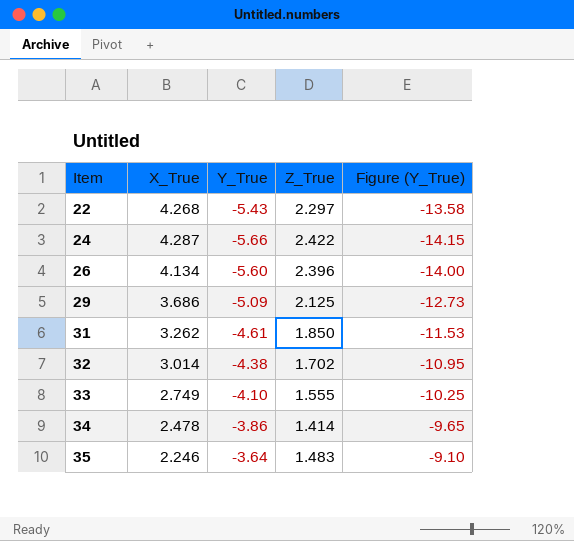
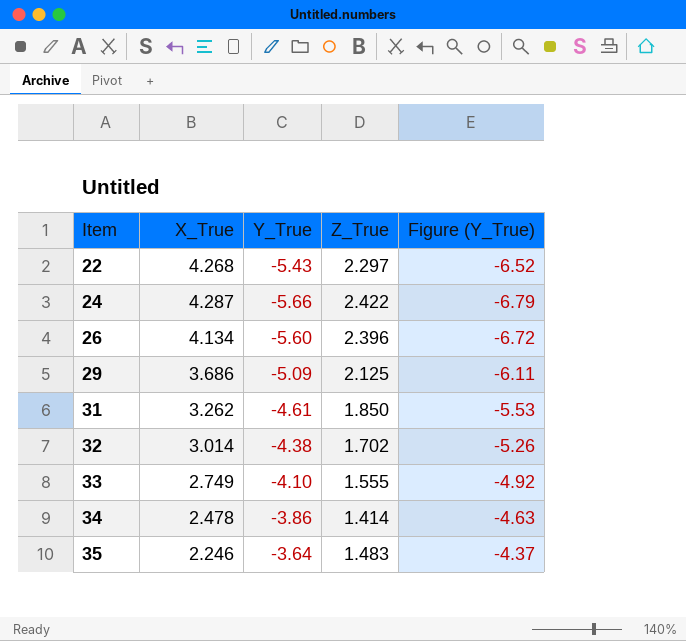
column Figure (Y_True) | formula: [Y_True] * 2.5 -> [Y_True] * 1.2

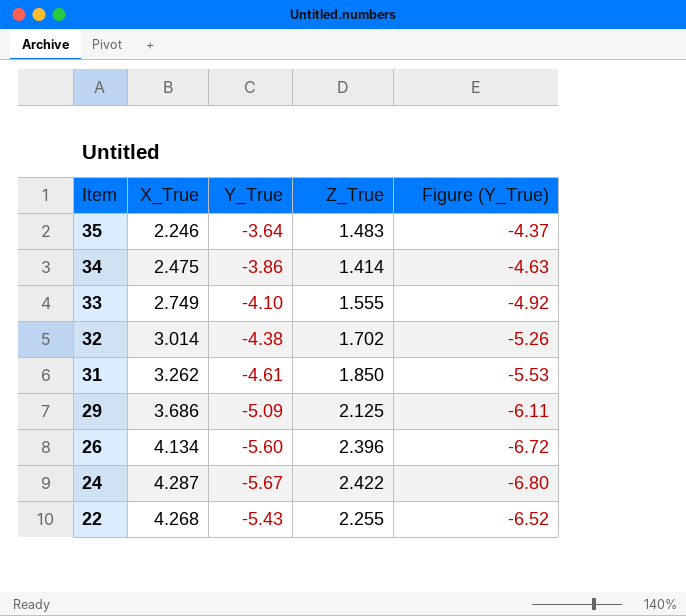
row order: Item ascending -> Item descending
34 | X_True: 2.478 -> 2.475
24 | Y_True: -5.66 -> -5.67
24 | Figure (Y_True): -6.79 -> -6.80
22 | Z_True: 2.297 -> 2.255

